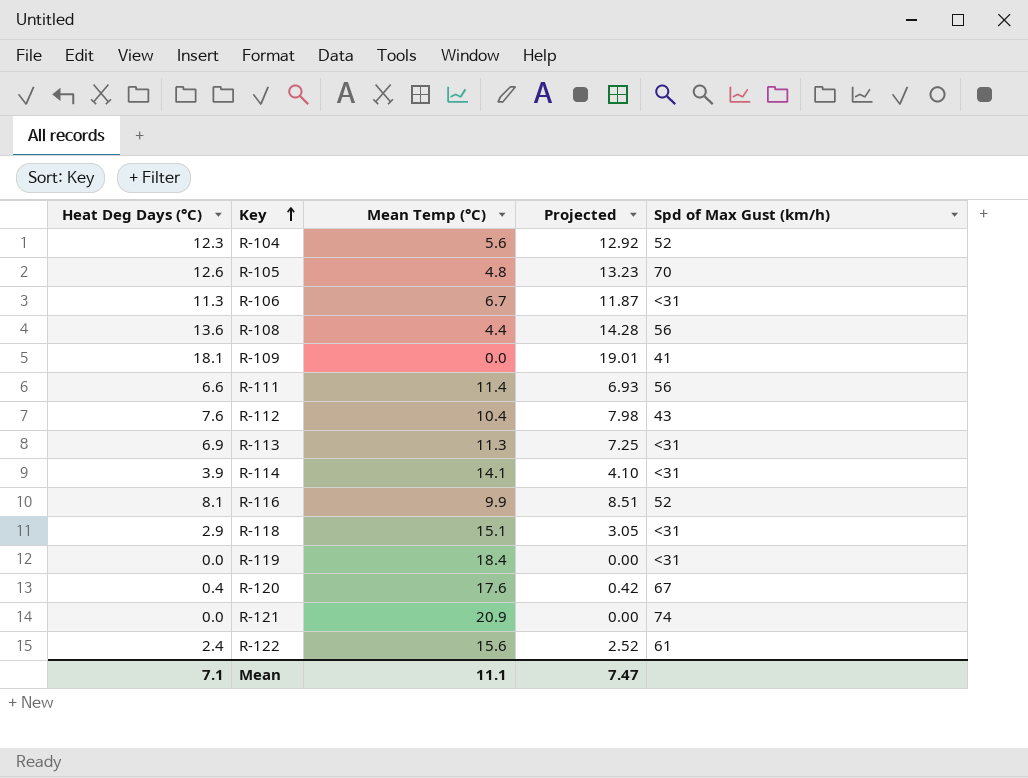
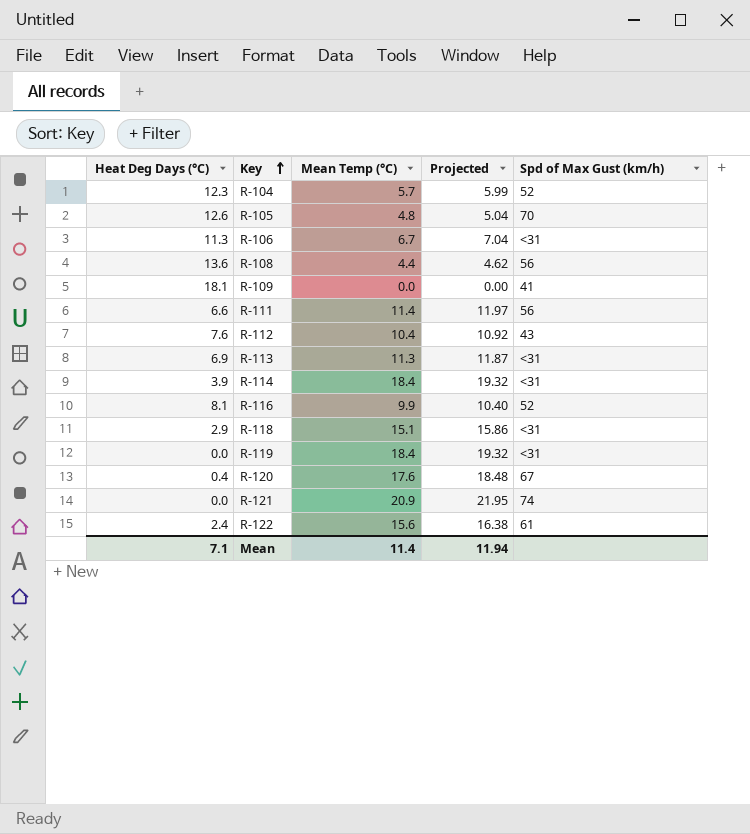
column Projected | formula: [Heat Deg Days (°C)] * 1.05 -> [Mean Temp (°C)] * 1.05
R-104 | Mean Temp (°C): 5.6 -> 5.7
R-114 | Mean Temp (°C): 14.1 -> 18.4
Mean | Mean Temp (°C): 11.1 -> 11.4
Mean | Projected: 7.47 -> 11.94

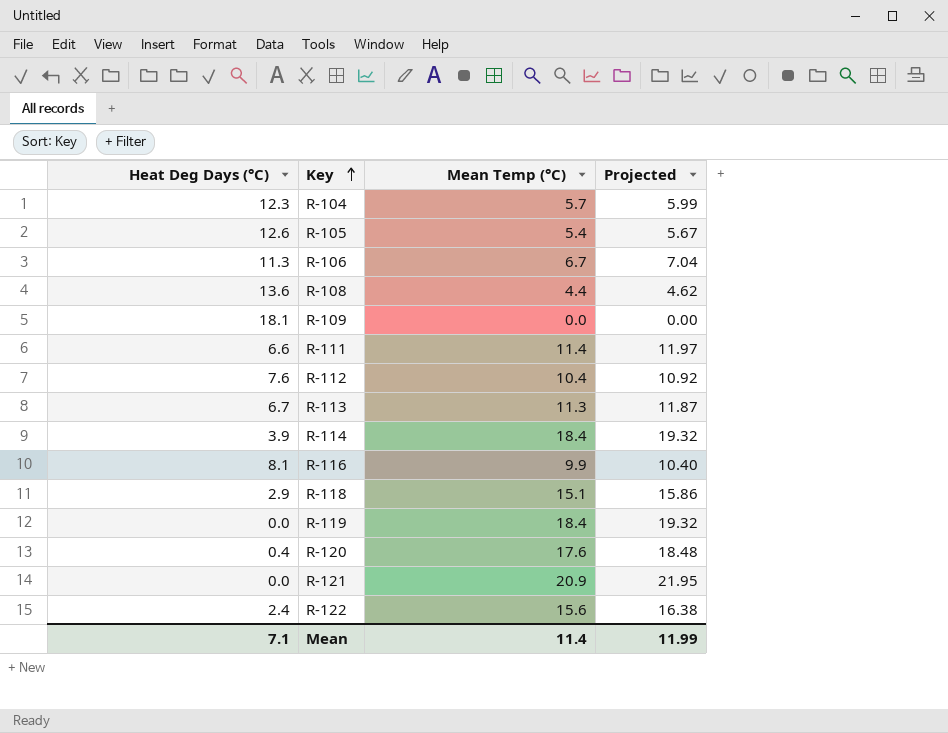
column Spd of Max Gust (km/h) | position: 5 -> none
R-105 | Mean Temp (°C): 4.8 -> 5.4
R-105 | Projected: 5.04 -> 5.67
R-113 | Heat Deg Days (°C): 6.9 -> 6.7
Mean | Projected: 11.94 -> 11.99

